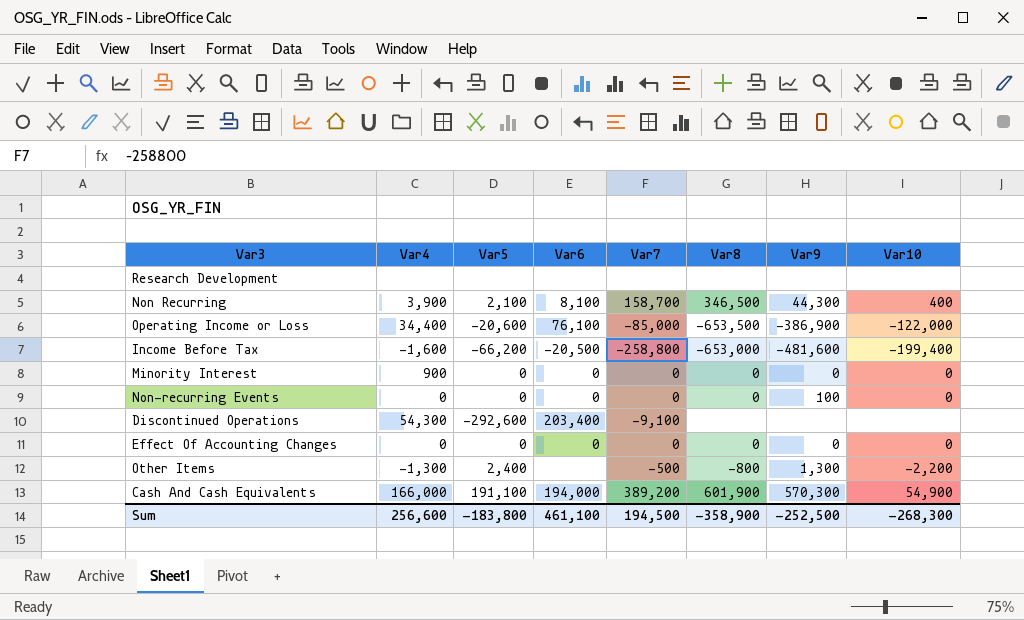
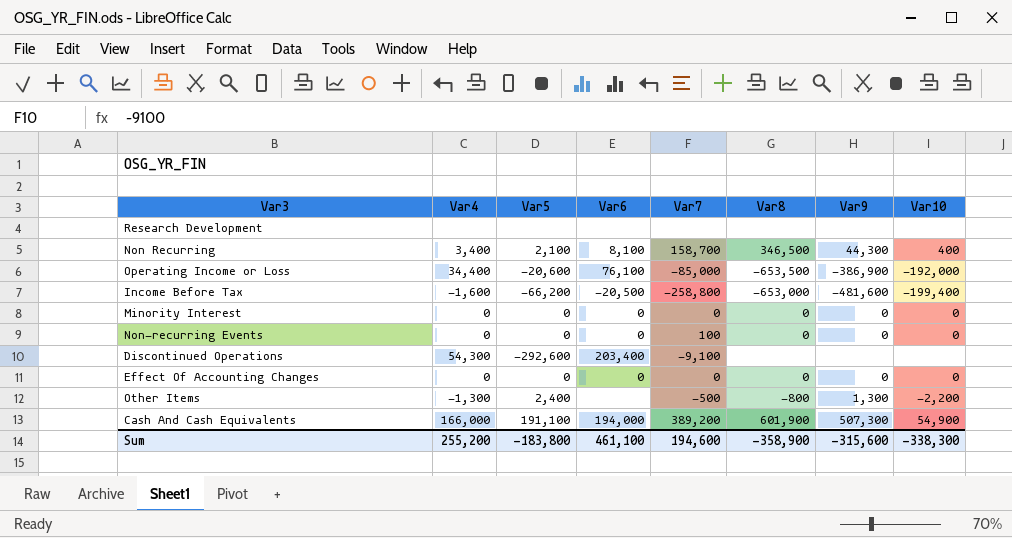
Non Recurring | Var4: 3,900 -> 3,400
Operating Income or Loss | Var10: -122,000 -> -192,000
Minority Interest | Var4: 900 -> 0
Non-recurring Events | Var7: 0 -> 100
Non-recurring Events | Var9: 100 -> 0
Cash And Cash Equivalents | Var9: 570,300 -> 507,300
Sum | Var4: 256,600 -> 255,200
Sum | Var7: 194,500 -> 194,600
Sum | Var9: -252,500 -> -315,600
Sum | Var10: -268,300 -> -338,300

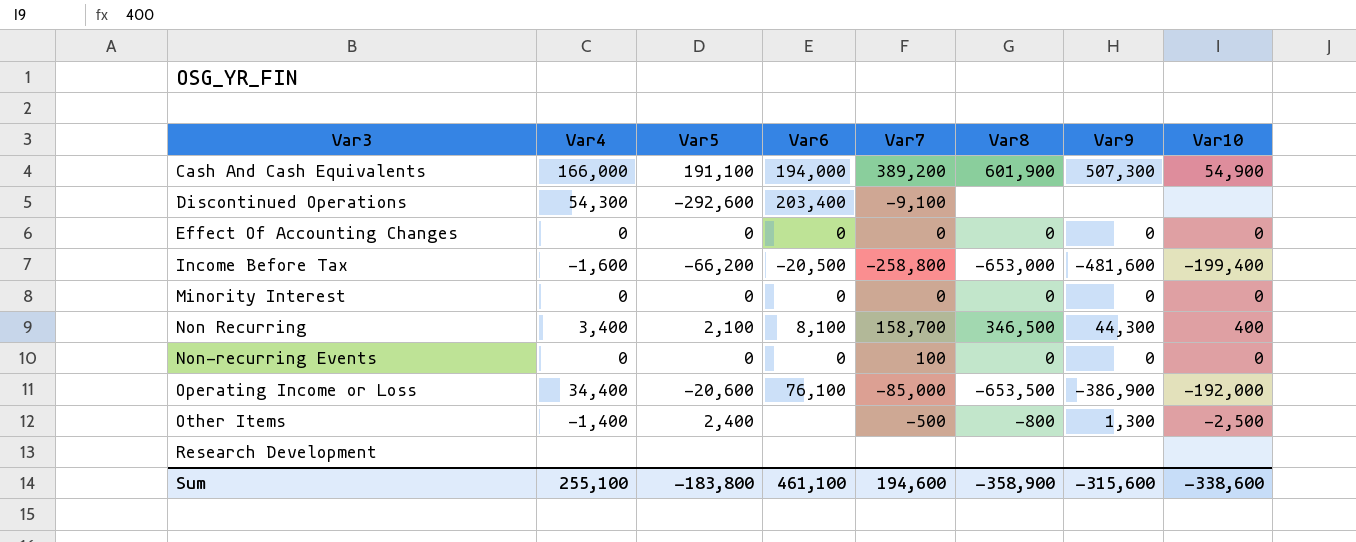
row order: none -> Var3 ascending
Other Items | Var4: -1,300 -> -1,400
Other Items | Var10: -2,200 -> -2,500
Sum | Var4: 255,200 -> 255,100
Sum | Var10: -338,300 -> -338,600

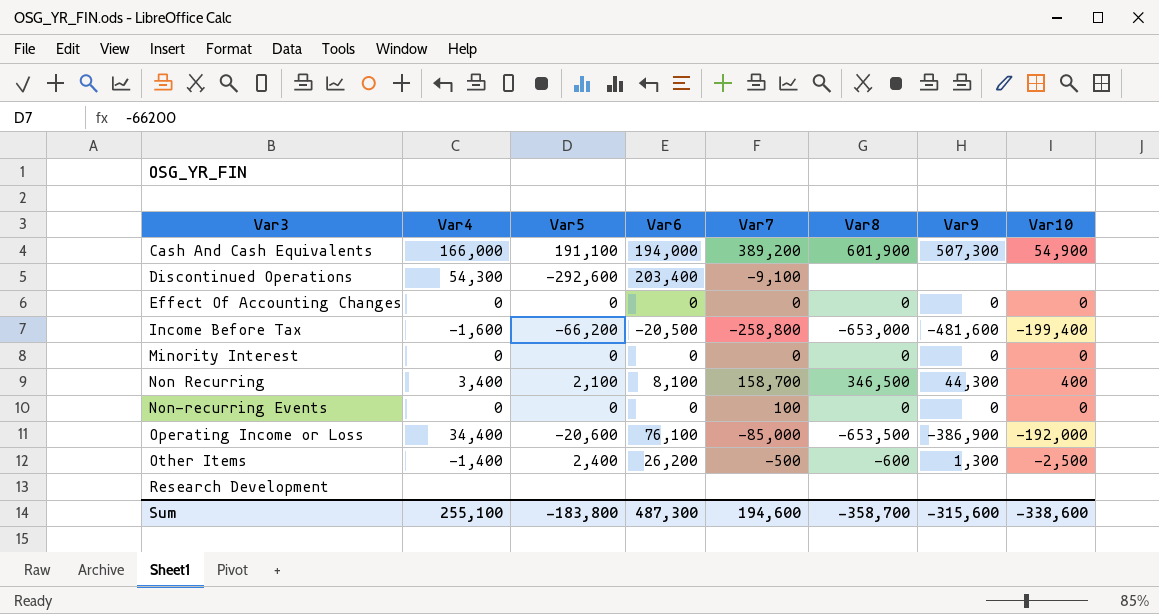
Other Items | Var6: none -> 26,200
Other Items | Var8: -800 -> -600
Sum | Var6: 461,100 -> 487,300
Sum | Var8: -358,900 -> -358,700

